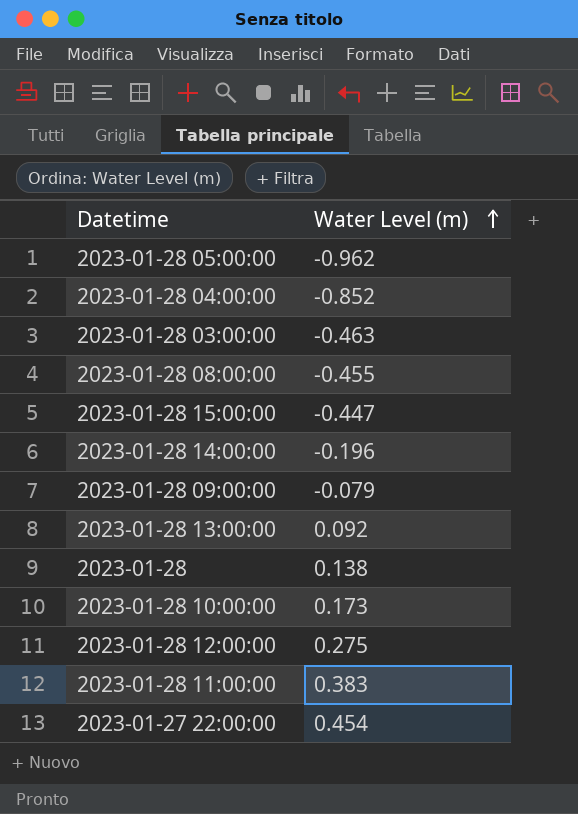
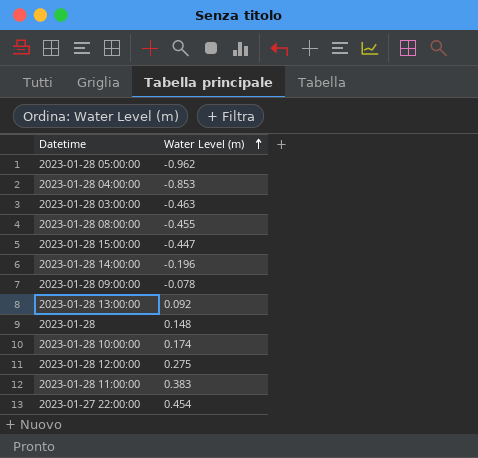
2023-01-28 04:00:00 | Water Level (m): -0.852 -> -0.853
2023-01-28 09:00:00 | Water Level (m): -0.079 -> -0.078
2023-01-28 | Water Level (m): 0.138 -> 0.148
2023-01-28 10:00:00 | Water Level (m): 0.173 -> 0.174

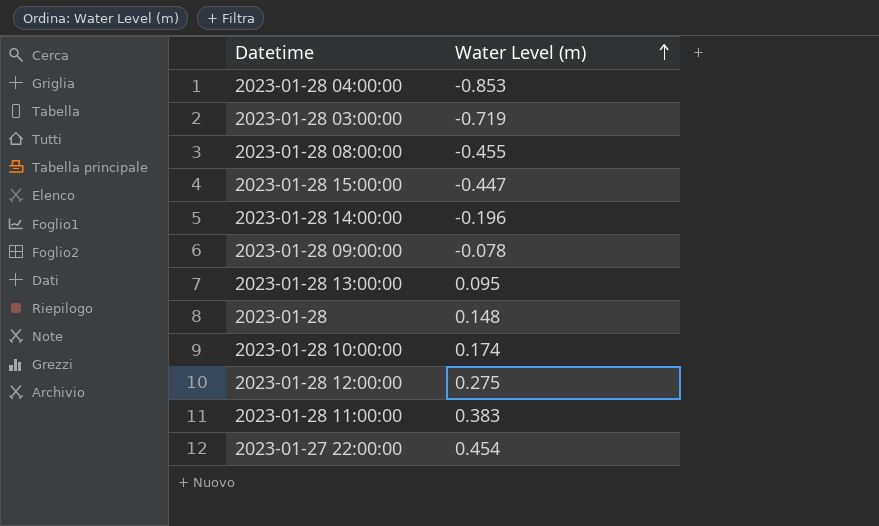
row 2023-01-28 05:00:00: -0.962 -> none
2023-01-28 03:00:00 | Water Level (m): -0.463 -> -0.719
2023-01-28 13:00:00 | Water Level (m): 0.092 -> 0.095

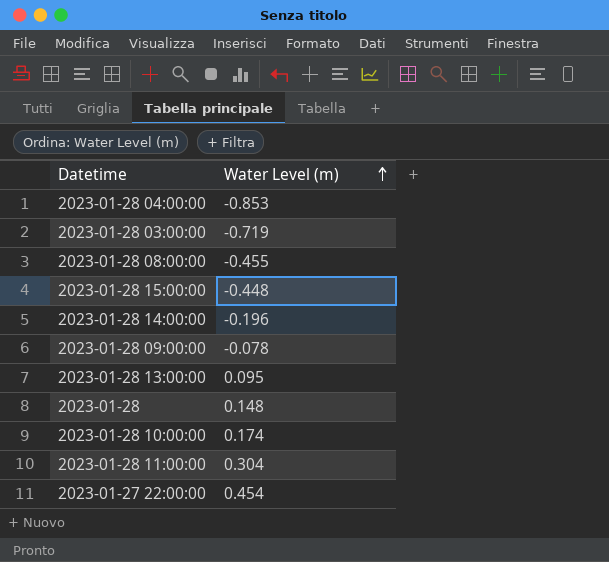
row 2023-01-28 12:00:00: 0.275 -> none
2023-01-28 15:00:00 | Water Level (m): -0.447 -> -0.448
2023-01-28 11:00:00 | Water Level (m): 0.383 -> 0.304

